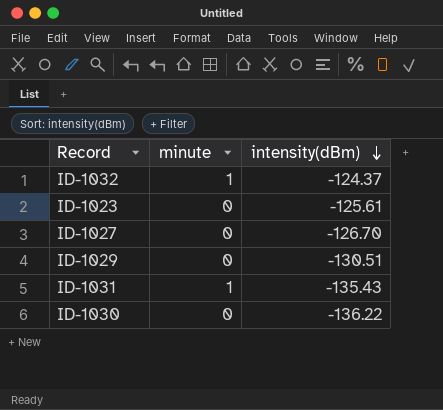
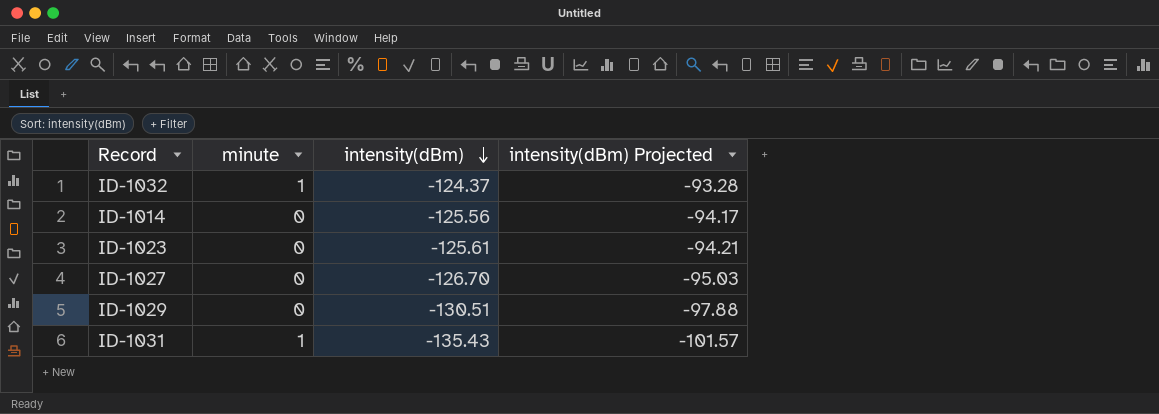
column intensity(dBm) Projected | formula: none -> [intensity(dBm)] * 0.75
row ID-1030: 0 | -136.22 -> none
row ID-1014: none -> 0 | -125.56 | -94.17

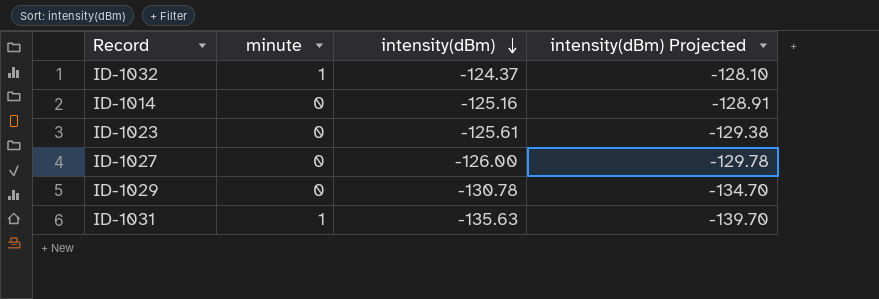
column intensity(dBm) Projected | formula: [intensity(dBm)] * 0.75 -> [intensity(dBm)] * 1.03
ID-1014 | intensity(dBm): -125.56 -> -125.16
ID-1027 | intensity(dBm): -126.70 -> -126.00
ID-1029 | intensity(dBm): -130.51 -> -130.78
ID-1031 | intensity(dBm): -135.43 -> -135.63

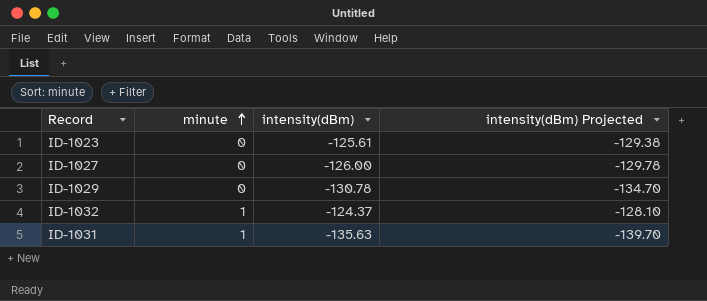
row order: intensity(dBm) descending -> minute ascending
row ID-1014: 0 | -125.16 | -128.91 -> none

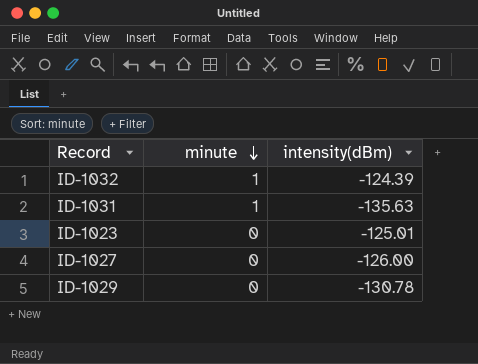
row order: minute ascending -> minute descending
column intensity(dBm) Projected | formula: [intensity(dBm)] * 1.03 -> none
ID-1032 | intensity(dBm): -124.37 -> -124.39
ID-1023 | intensity(dBm): -125.61 -> -125.01

